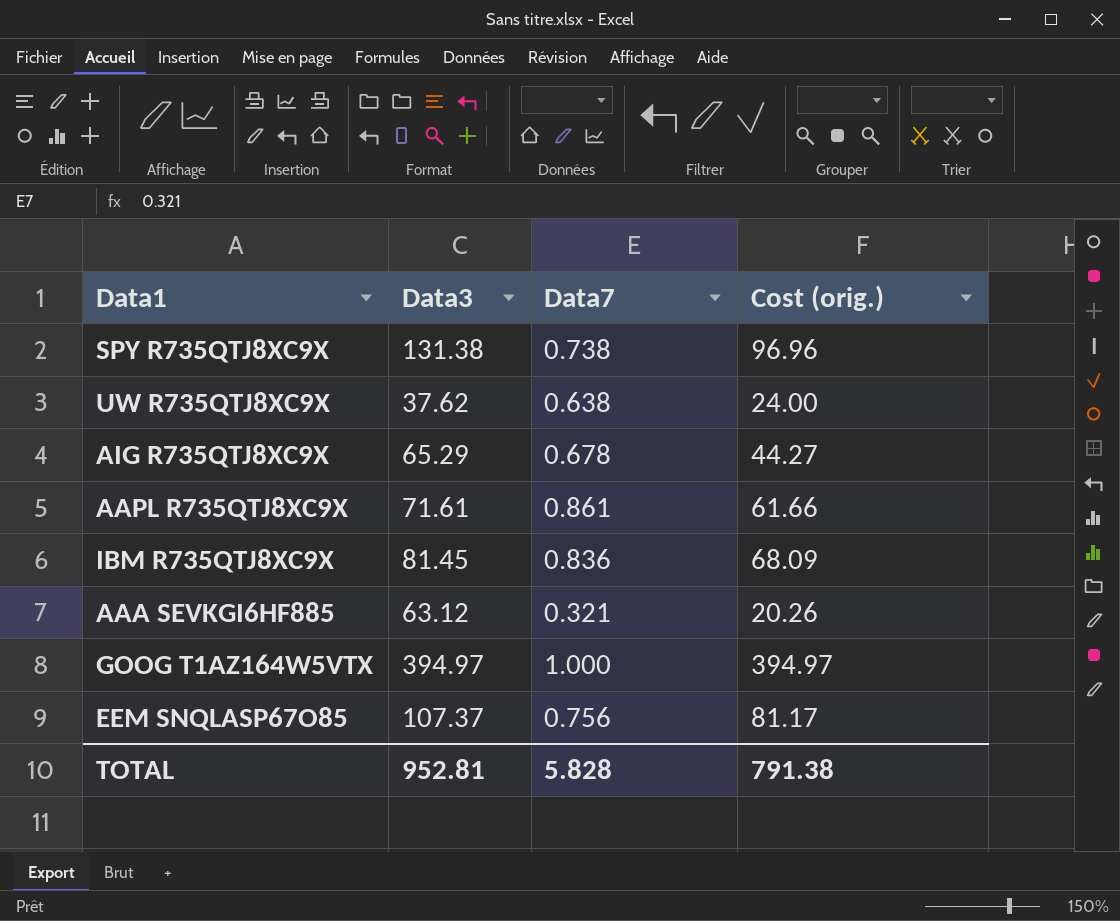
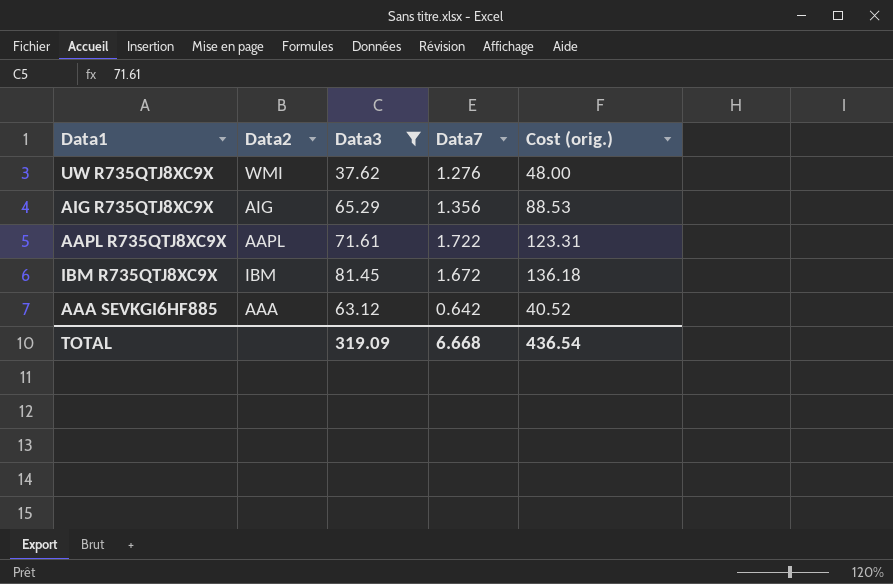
filter: none -> Data3 <= 81.45
column Data2 | position: none -> 2
UW R735QTJ8XC9X | Data7: 0.638 -> 1.276
UW R735QTJ8XC9X | Cost (orig.): 24.00 -> 48.00
AIG R735QTJ8XC9X | Data7: 0.678 -> 1.356
AIG R735QTJ8XC9X | Cost (orig.): 44.27 -> 88.53
AAPL R735QTJ8XC9X | Data7: 0.861 -> 1.722
AAPL R735QTJ8XC9X | Cost (orig.): 61.66 -> 123.31
IBM R735QTJ8XC9X | Data7: 0.836 -> 1.672
IBM R735QTJ8XC9X | Cost (orig.): 68.09 -> 136.18
AAA SEVKGI6HF885 | Data7: 0.321 -> 0.642
AAA SEVKGI6HF885 | Cost (orig.): 20.26 -> 40.52
TOTAL | Data3: 952.81 -> 319.09
TOTAL | Data7: 5.828 -> 6.668
TOTAL | Cost (orig.): 791.38 -> 436.54

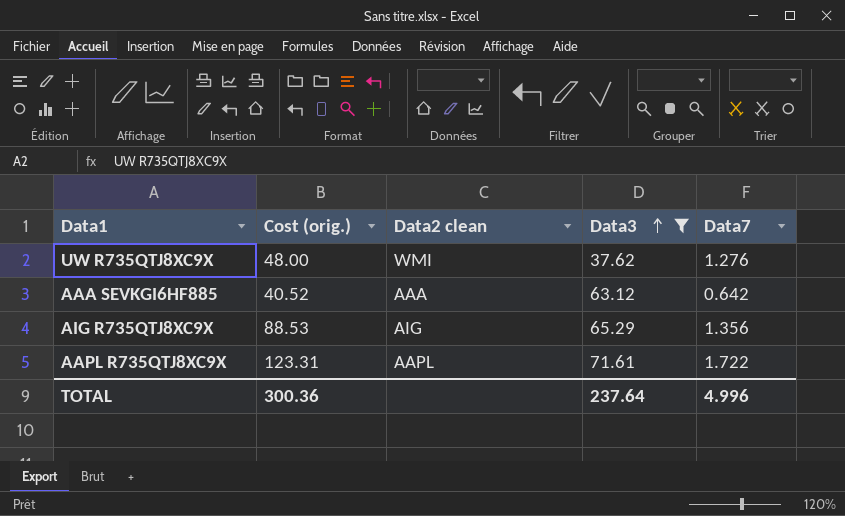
row order: none -> Data3 ascending
column Cost (orig.) | position: 5 -> 2
column name: Data2 -> Data2 clean
row IBM R735QTJ8XC9X: IBM | 81.45 | 1.672 | 136.18 -> none
TOTAL | Cost (orig.): 436.54 -> 300.36
TOTAL | Data3: 319.09 -> 237.64
TOTAL | Data7: 6.668 -> 4.996

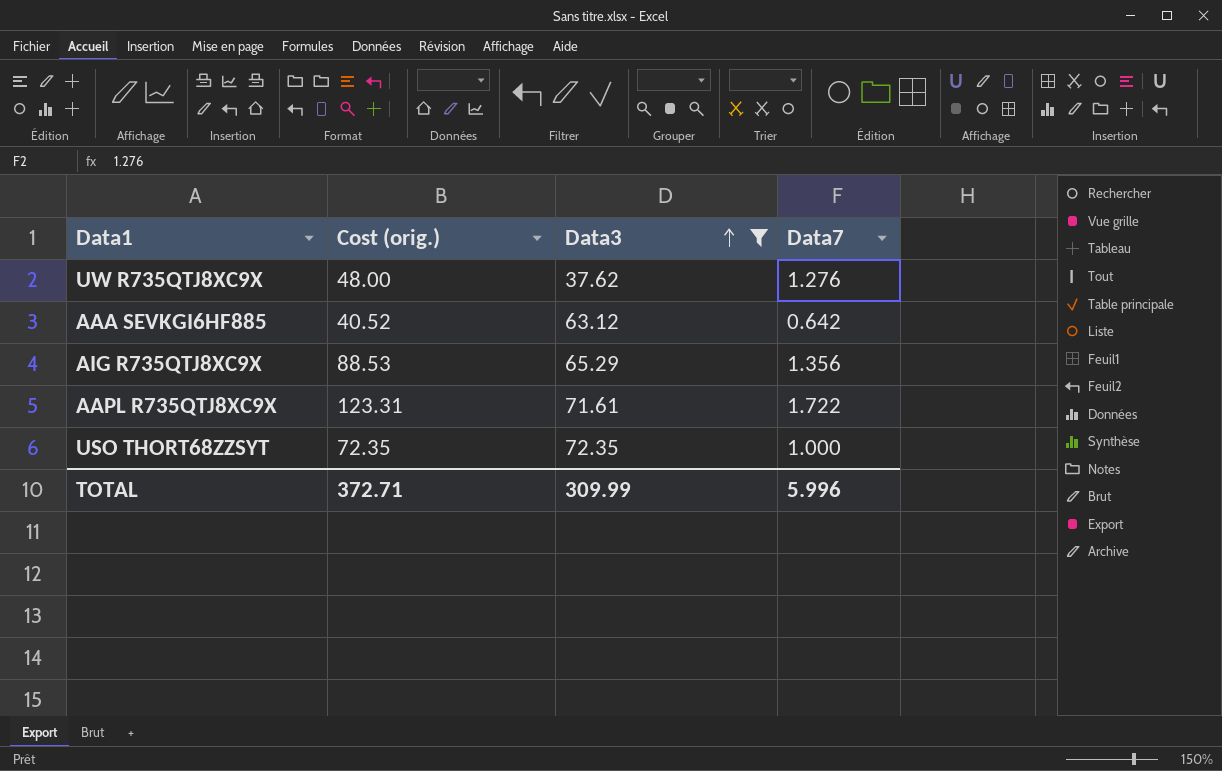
column Data2 clean | position: 3 -> none
row USO THORT68ZZSYT: none -> 72.35 | 72.35 | 1.000
TOTAL | Cost (orig.): 300.36 -> 372.71
TOTAL | Data3: 237.64 -> 309.99
TOTAL | Data7: 4.996 -> 5.996

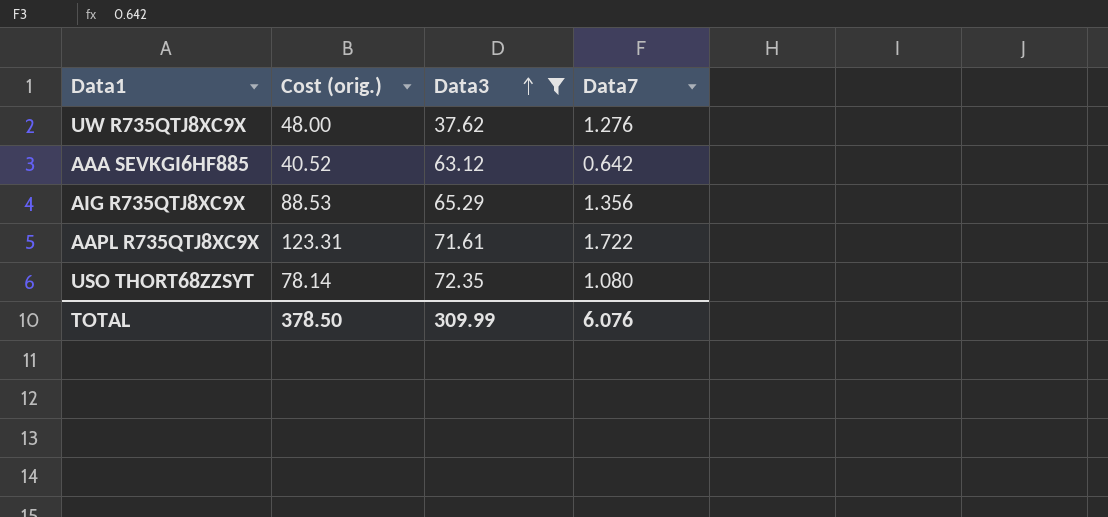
USO THORT68ZZSYT | Cost (orig.): 72.35 -> 78.14
USO THORT68ZZSYT | Data7: 1.000 -> 1.080
TOTAL | Cost (orig.): 372.71 -> 378.50
TOTAL | Data7: 5.996 -> 6.076

